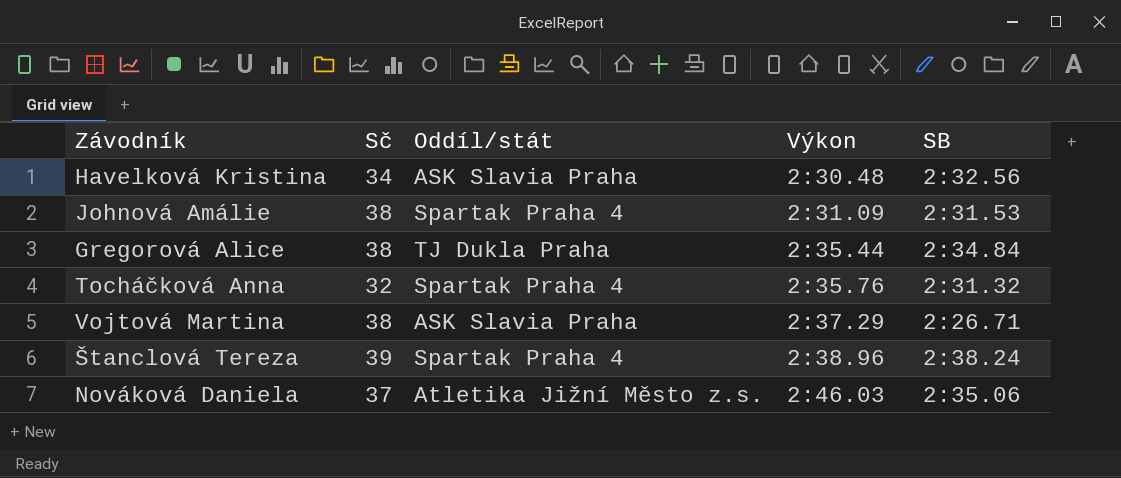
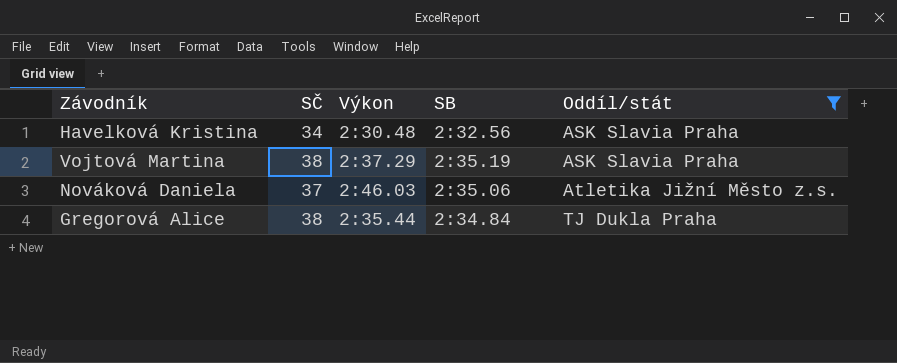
filter: none -> Oddíl/stát != Spartak Praha 4
row order: Výkon ascending -> Oddíl/stát ascending
column name: Sč -> SČ
column Oddíl/stát | position: 3 -> 5
Vojtová Martina | SB: 2:26.71 -> 2:35.19

